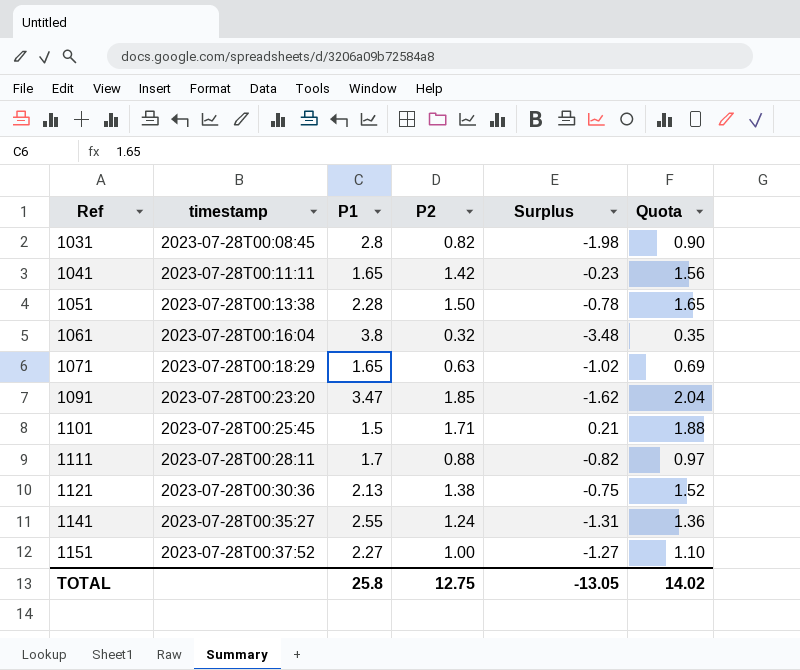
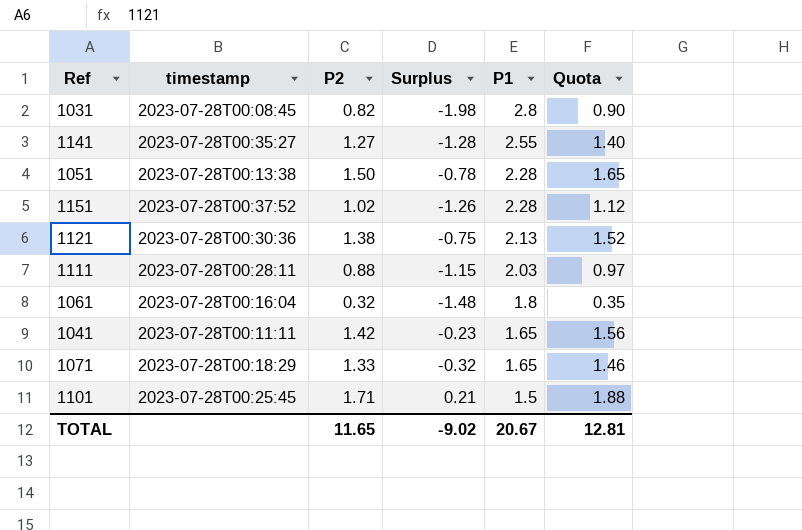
row order: Ref ascending -> P1 descending
column P1 | position: 3 -> 5
row 1091: 2023-07-28T00:23:20 | 3.47 | 1.85 | -1.62 | 2.04 -> none
1141 | P2: 1.24 -> 1.27
1141 | Surplus: -1.31 -> -1.28
1141 | Quota: 1.36 -> 1.40
1151 | P2: 1.00 -> 1.02
1151 | Surplus: -1.27 -> -1.26
1151 | P1: 2.27 -> 2.28
1151 | Quota: 1.10 -> 1.12
1111 | Surplus: -0.82 -> -1.15
1111 | P1: 1.7 -> 2.03
1061 | Surplus: -3.48 -> -1.48
1061 | P1: 3.8 -> 1.8
1071 | P2: 0.63 -> 1.33
1071 | Surplus: -1.02 -> -0.32
1071 | Quota: 0.69 -> 1.46
TOTAL | P2: 12.75 -> 11.65
TOTAL | Surplus: -13.05 -> -9.02
TOTAL | P1: 25.8 -> 20.67
TOTAL | Quota: 14.02 -> 12.81

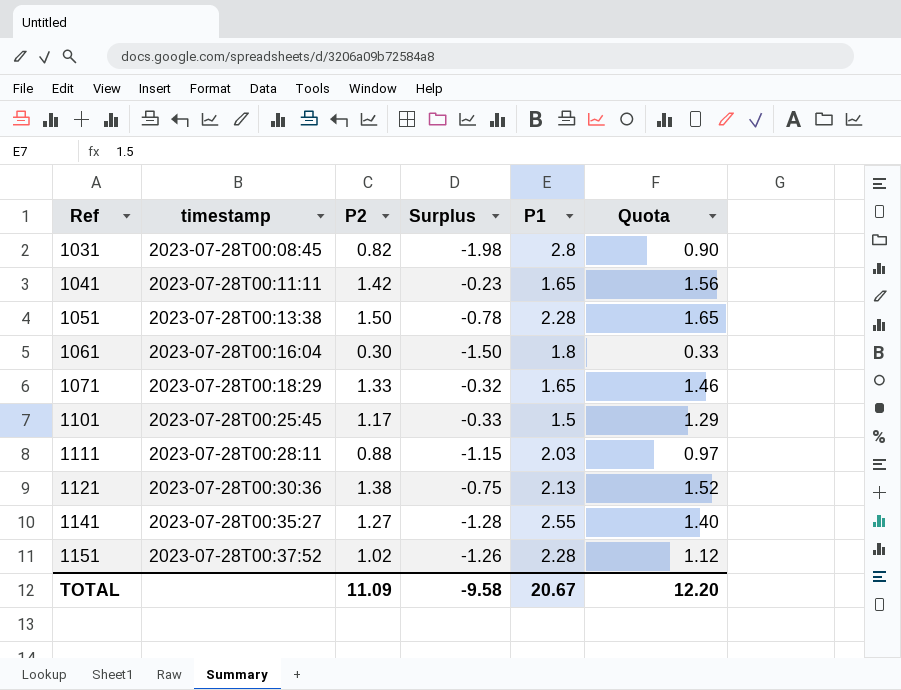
row order: P1 descending -> Ref ascending
1061 | P2: 0.32 -> 0.30
1061 | Surplus: -1.48 -> -1.50
1061 | Quota: 0.35 -> 0.33
1101 | P2: 1.71 -> 1.17
1101 | Surplus: 0.21 -> -0.33
1101 | Quota: 1.88 -> 1.29
TOTAL | P2: 11.65 -> 11.09
TOTAL | Surplus: -9.02 -> -9.58
TOTAL | Quota: 12.81 -> 12.20

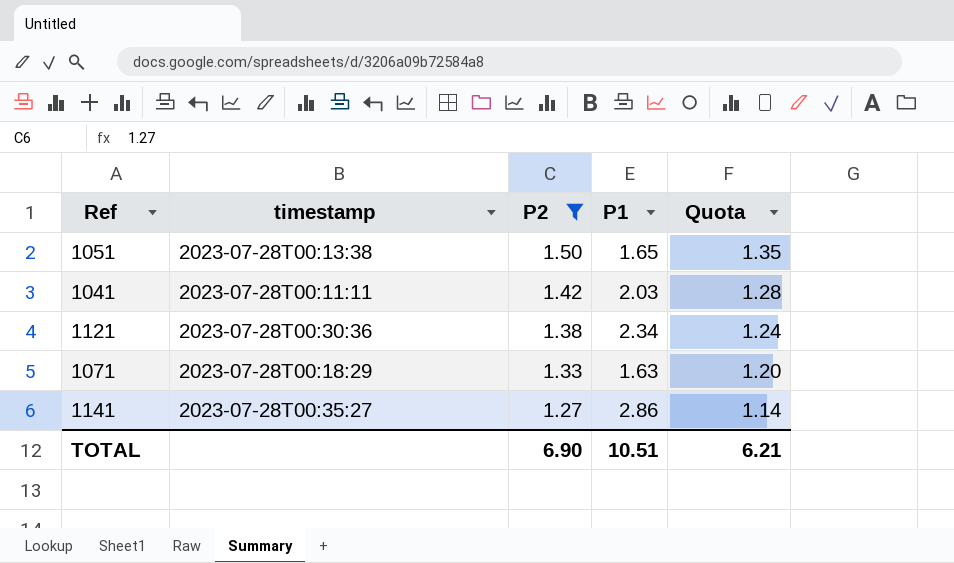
filter: none -> P2 >= 1.27
row order: Ref ascending -> P2 descending
column Surplus | formula: [P2] - [P1] -> none
column Quota | formula: [P2] * 1.1 -> [P2] * 0.9
1051 | P1: 2.28 -> 1.65
1041 | P1: 1.65 -> 2.03
1121 | P1: 2.13 -> 2.34
1071 | P1: 1.65 -> 1.63
1141 | P1: 2.55 -> 2.86
TOTAL | P2: 11.09 -> 6.90
TOTAL | P1: 20.67 -> 10.51
TOTAL | Quota: 12.20 -> 6.21

